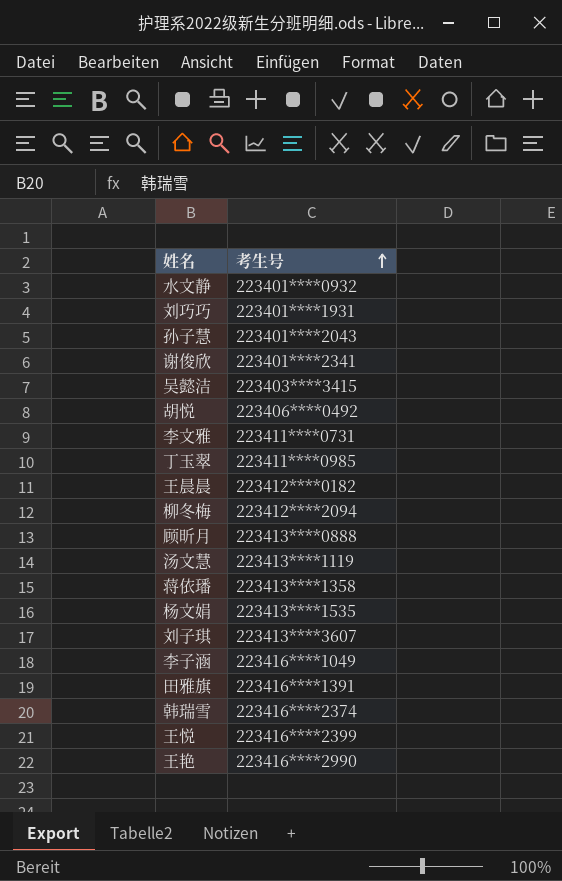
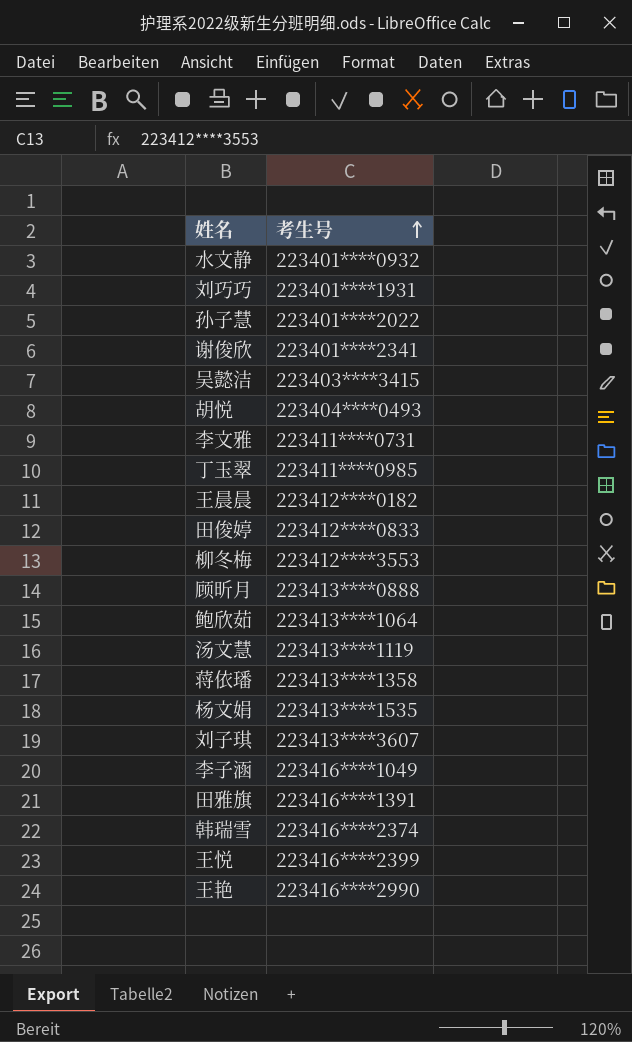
孙子慧 | 考生号: 223401****2043 -> 223401****2022
胡悦 | 考生号: 223406****0492 -> 223404****0493
row 田俊婷: none -> 223412****0833
柳冬梅 | 考生号: 223412****2094 -> 223412****3553
row 鲍欣茹: none -> 223413****1064

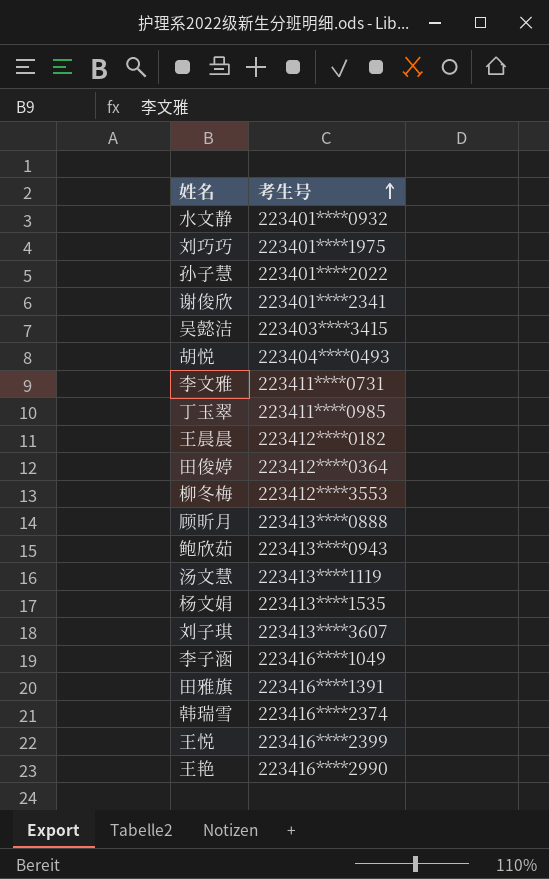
row 蒋依璠: 223413****1358 -> none
刘巧巧 | 考生号: 223401****1931 -> 223401****1975
田俊婷 | 考生号: 223412****0833 -> 223412****0364
鲍欣茹 | 考生号: 223413****1064 -> 223413****0943

